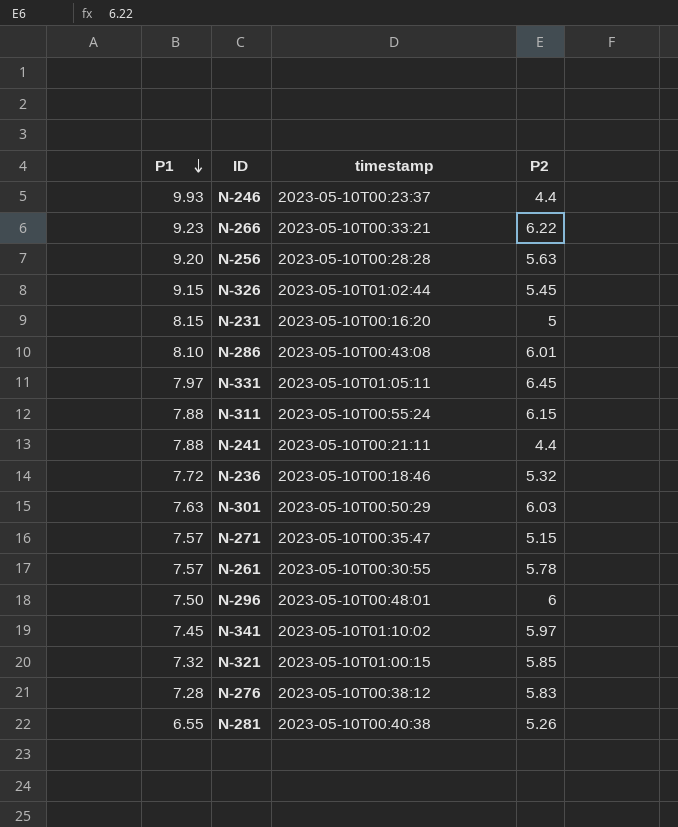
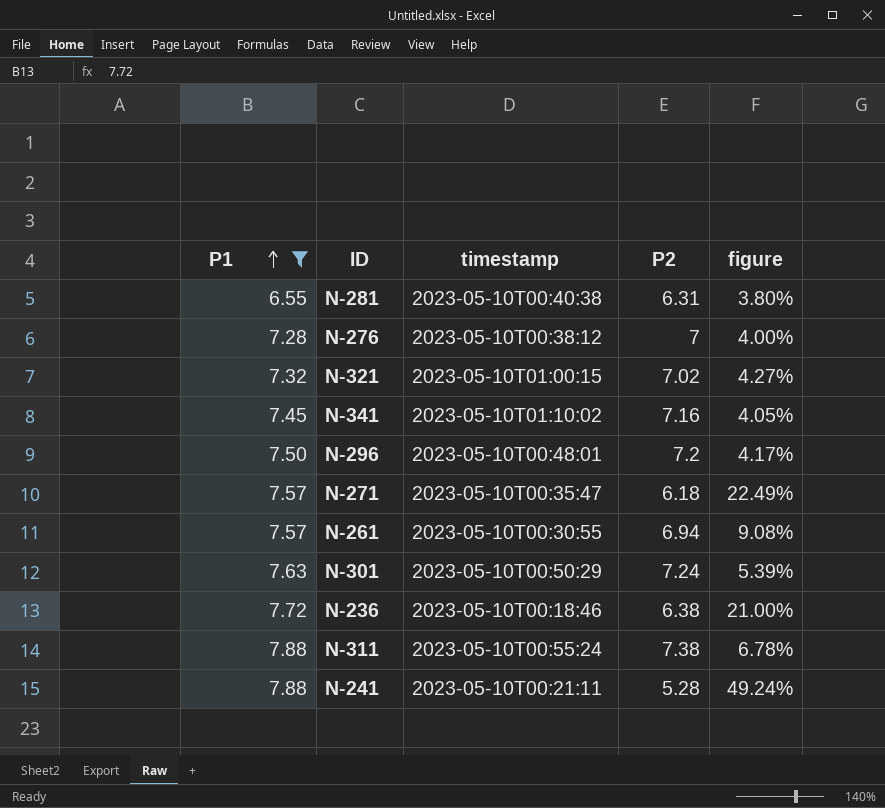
filter: none -> P1 <= 7.88
row order: P1 descending -> P1 ascending
column figure | formula: none -> ([P1] - [P2]) / [P2]
N-281 | P2: 5.26 -> 6.31
N-276 | P2: 5.83 -> 7
N-321 | P2: 5.85 -> 7.02
N-341 | P2: 5.97 -> 7.16
N-296 | P2: 6 -> 7.2
N-271 | P2: 5.15 -> 6.18
N-261 | P2: 5.78 -> 6.94
N-301 | P2: 6.03 -> 7.24
N-236 | P2: 5.32 -> 6.38
N-311 | P2: 6.15 -> 7.38
N-241 | P2: 4.4 -> 5.28

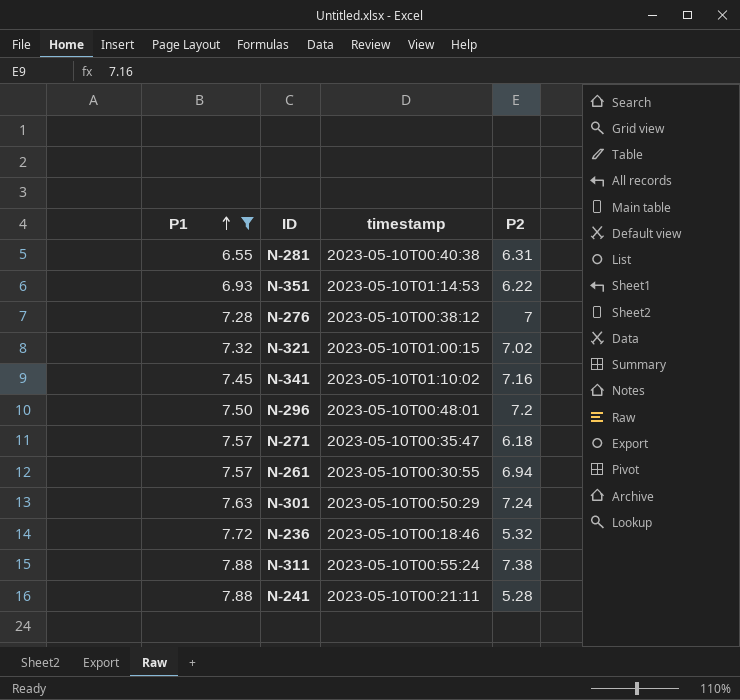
column figure | formula: ([P1] - [P2]) / [P2] -> none
row N-351: none -> 6.93 | 2023-05-10T01:14:53 | 6.22
N-236 | P2: 6.38 -> 5.32

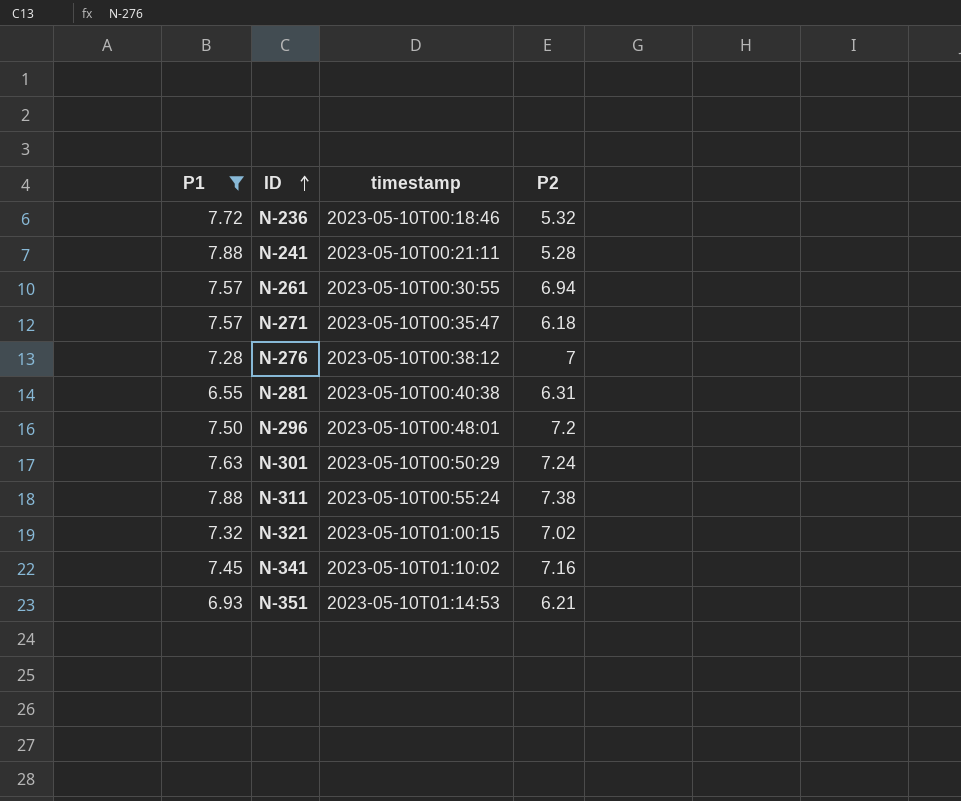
row order: P1 ascending -> ID ascending
N-351 | P2: 6.22 -> 6.21

